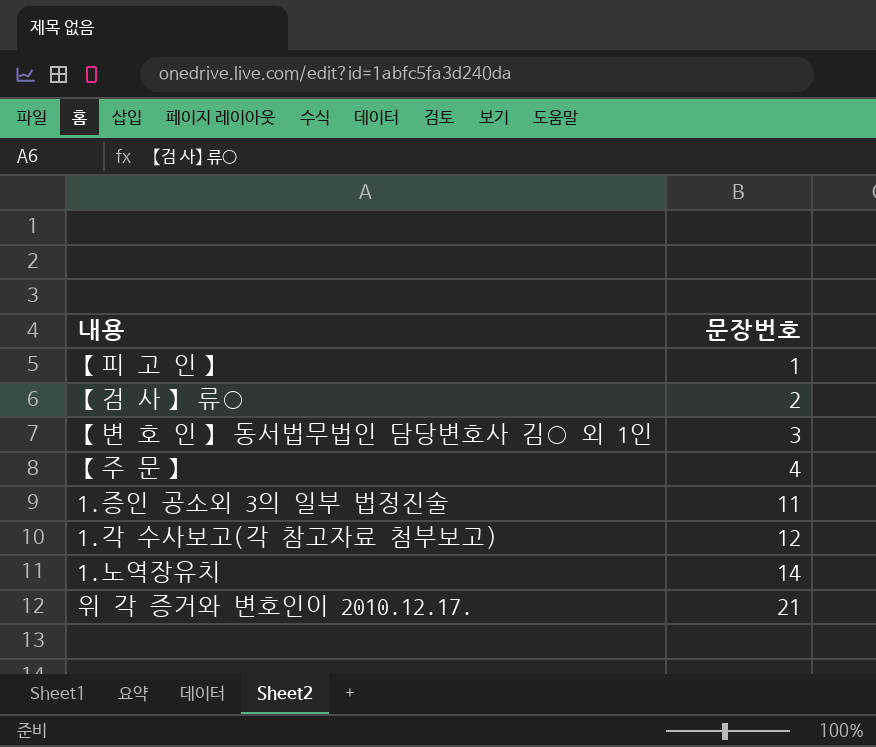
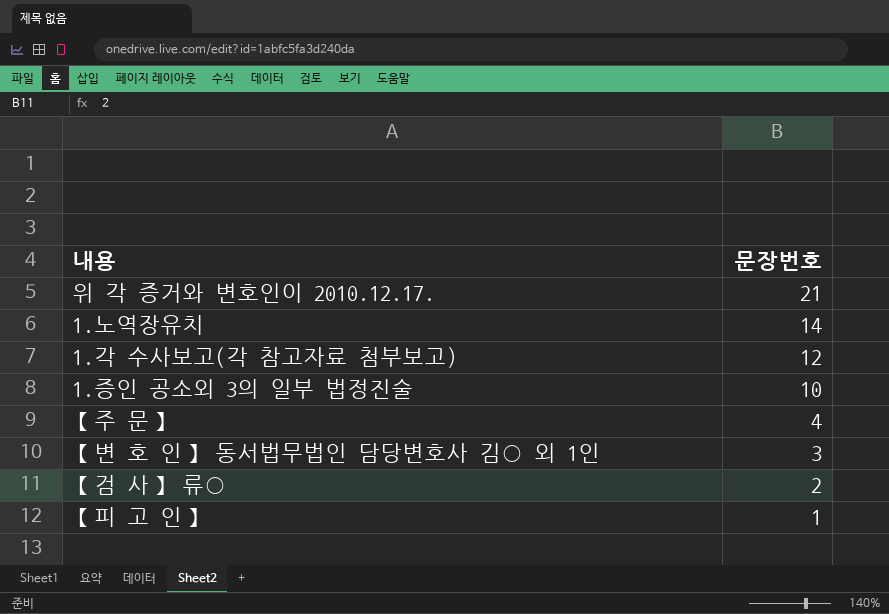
row order: 문장번호 ascending -> 문장번호 descending
1.증인 공소외 3의 일부 법정진술 | 문장번호: 11 -> 10

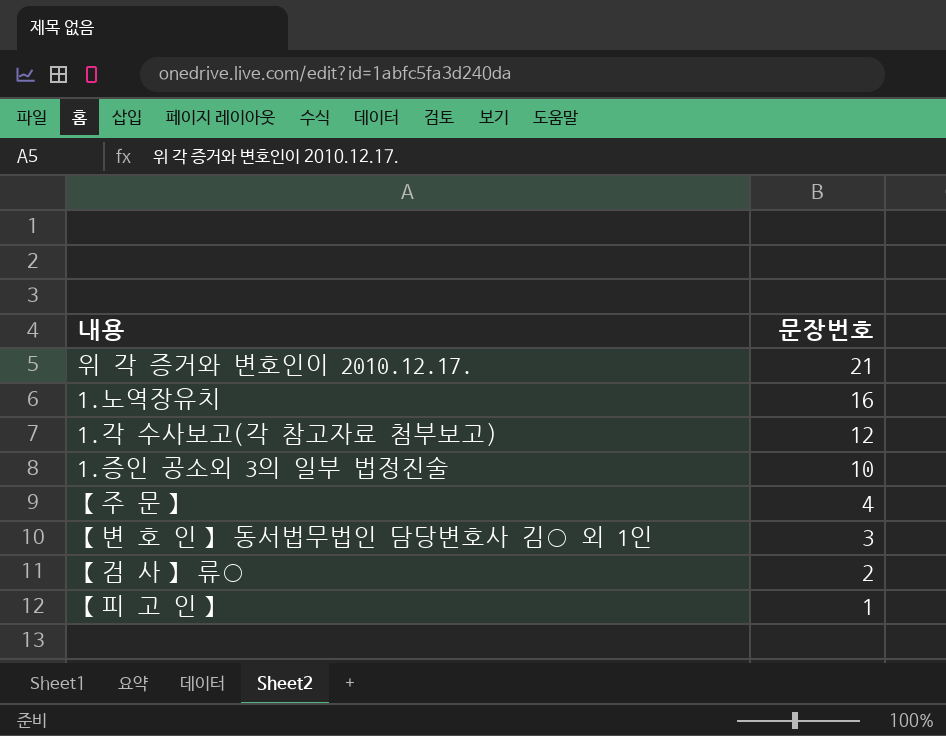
1.노역장유치 | 문장번호: 14 -> 16

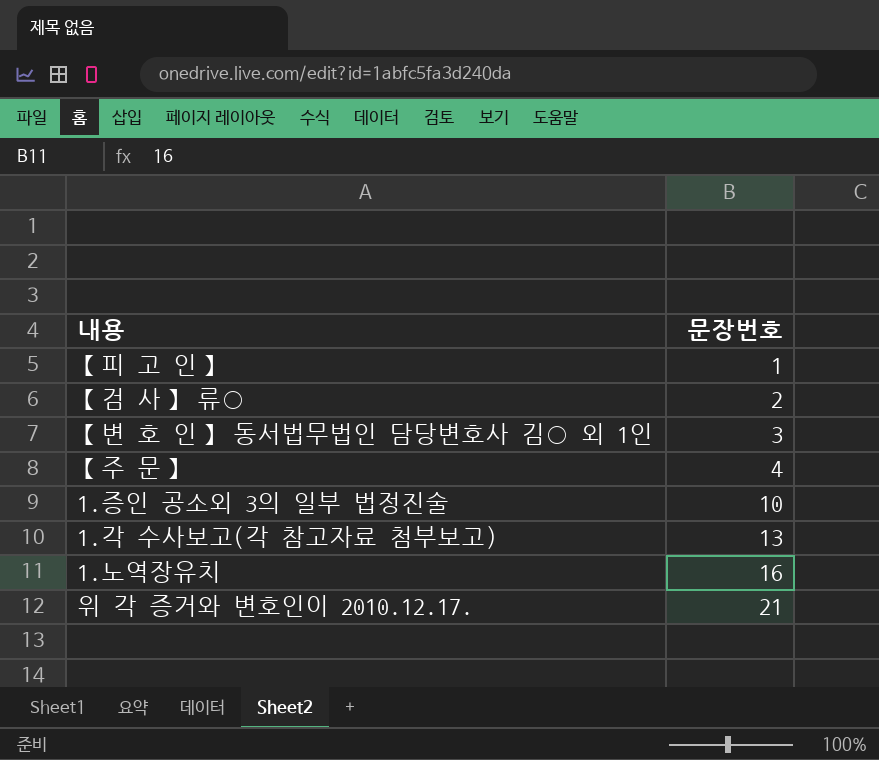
row order: 문장번호 descending -> 문장번호 ascending
1.각 수사보고(각 참고자료 첨부보고) | 문장번호: 12 -> 13

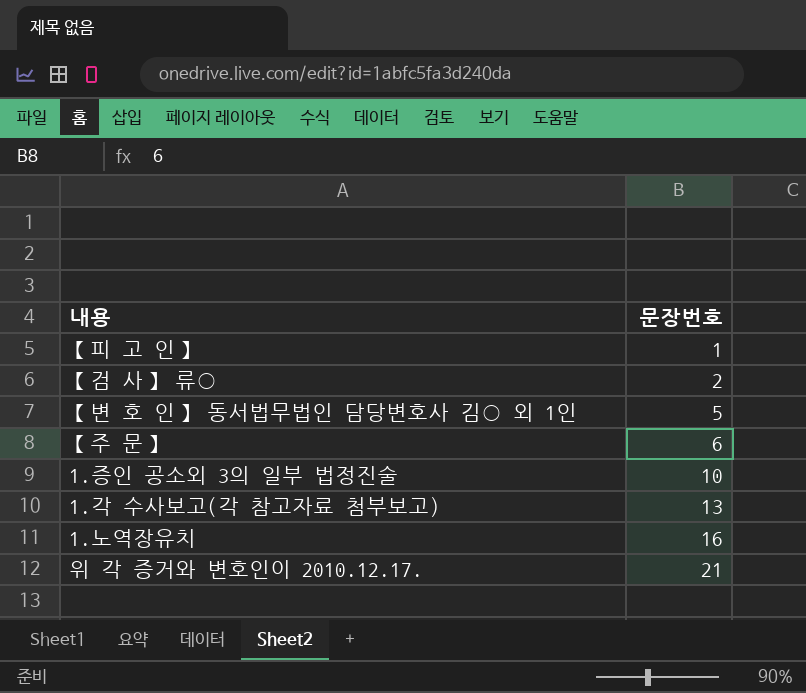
【변 호 인】 동서법무법인 담당변호사 김○ 외 1인 | 문장번호: 3 -> 5
【주 문】 | 문장번호: 4 -> 6

